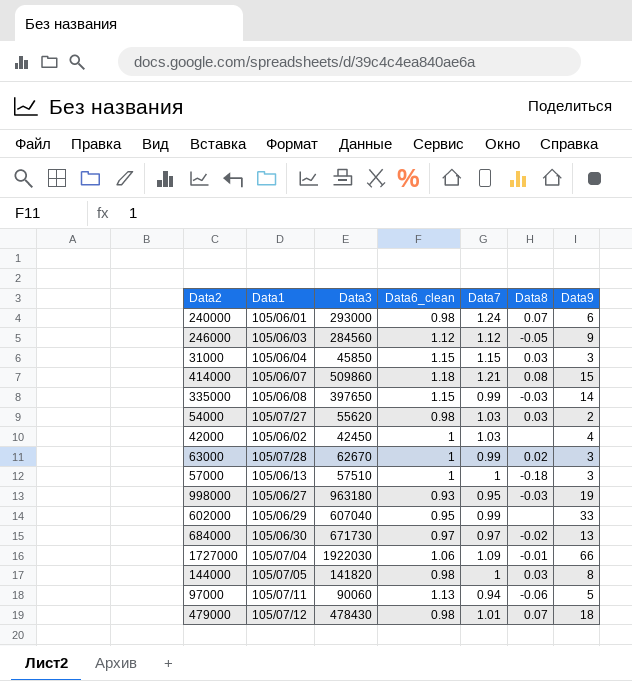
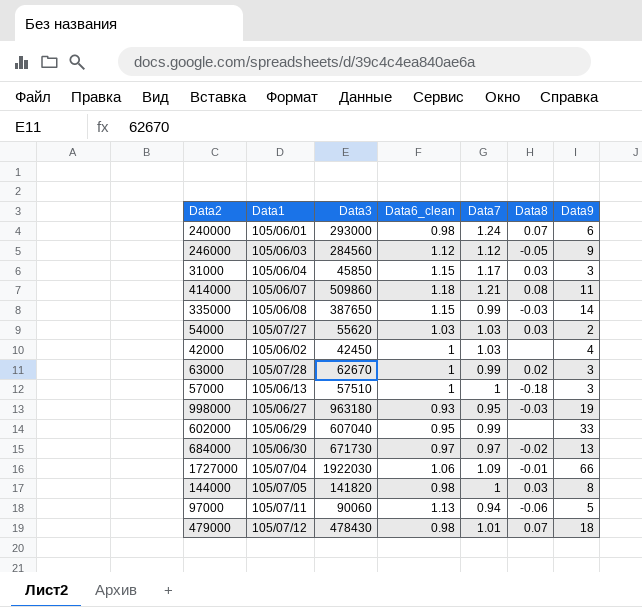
31000 | Data7: 1.15 -> 1.17
414000 | Data9: 15 -> 11
335000 | Data3: 397650 -> 387650
54000 | Data6_clean: 0.98 -> 1.03

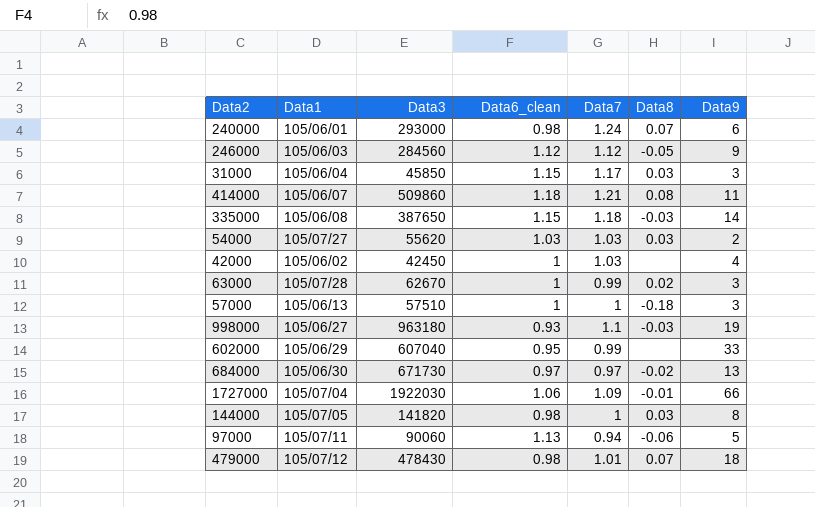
335000 | Data7: 0.99 -> 1.18
998000 | Data7: 0.95 -> 1.1

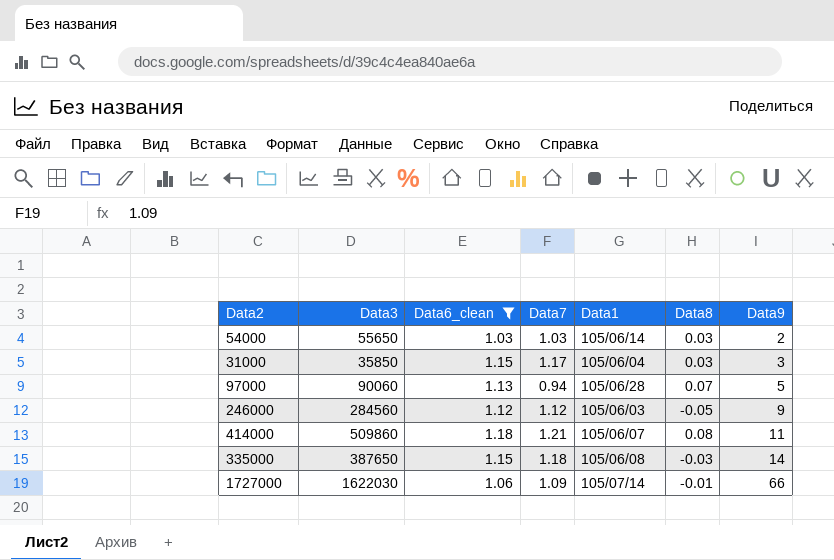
filter: none -> Data6_clean >= 1.03
row order: none -> Data9 ascending
column Data1 | position: 2 -> 5
54000 | Data3: 55620 -> 55650
54000 | Data1: 105/07/27 -> 105/06/14
31000 | Data3: 45850 -> 35850
97000 | Data1: 105/07/11 -> 105/06/28
97000 | Data8: -0.06 -> 0.07
1727000 | Data3: 1922030 -> 1622030
1727000 | Data1: 105/07/04 -> 105/07/14

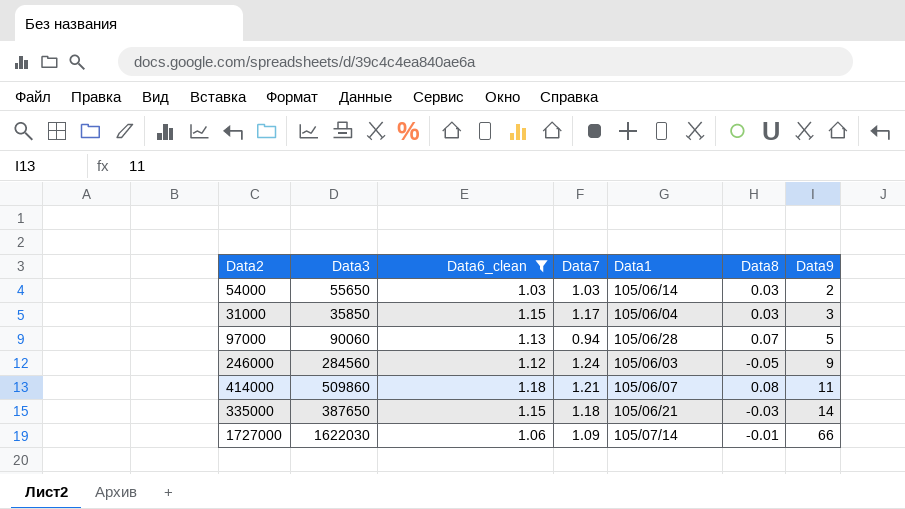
246000 | Data7: 1.12 -> 1.24
335000 | Data1: 105/06/08 -> 105/06/21

